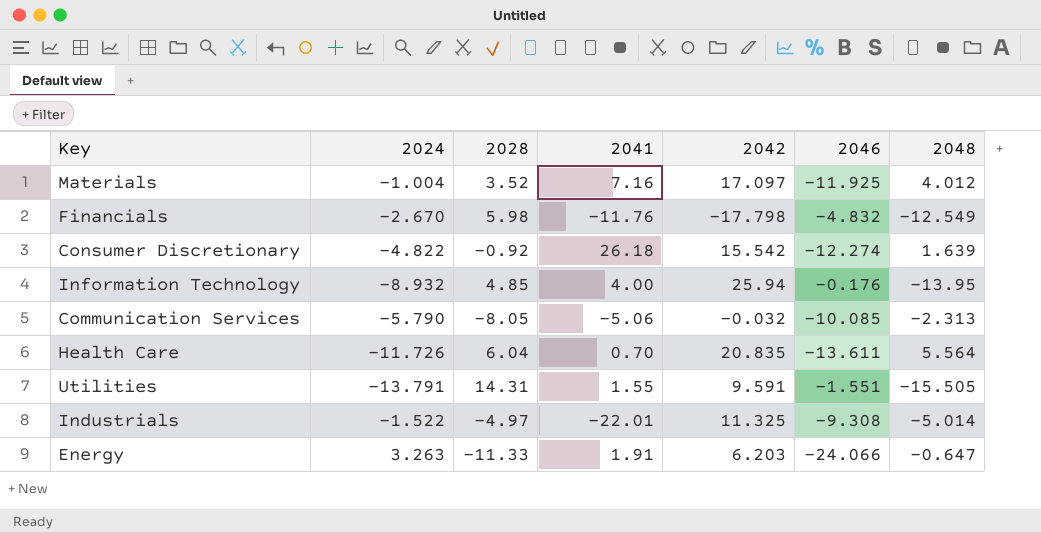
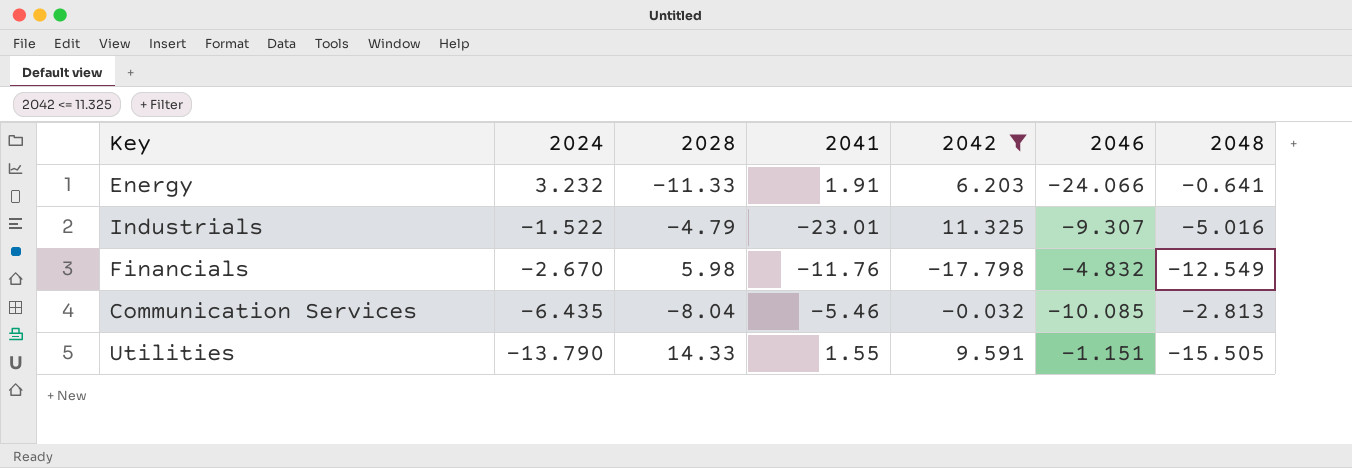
filter: none -> 2042 <= 11.325
row order: none -> 2024 descending
Energy | 2024: 3.263 -> 3.232
Energy | 2048: -0.647 -> -0.641
Industrials | 2028: -4.97 -> -4.79
Industrials | 2041: -22.01 -> -23.01
Industrials | 2046: -9.308 -> -9.307
Industrials | 2048: -5.014 -> -5.016
Communication Services | 2024: -5.790 -> -6.435
Communication Services | 2028: -8.05 -> -8.04
Communication Services | 2041: -5.06 -> -5.46
Communication Services | 2048: -2.313 -> -2.813
Utilities | 2024: -13.791 -> -13.790
Utilities | 2028: 14.31 -> 14.33
Utilities | 2046: -1.551 -> -1.151

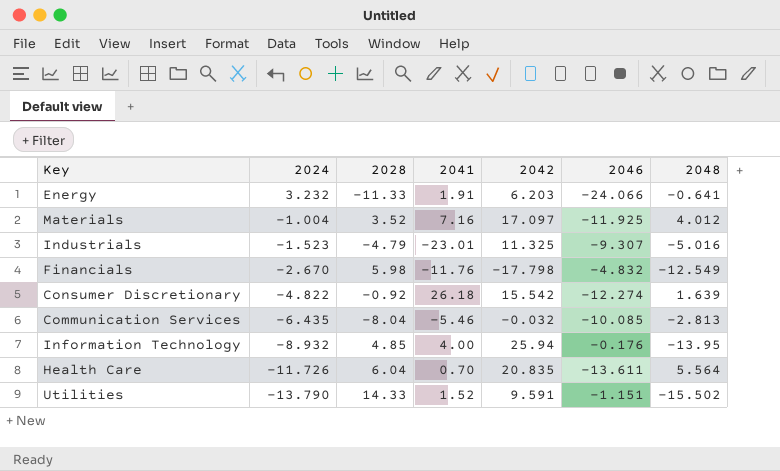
filter: 2042 <= 11.325 -> none
Industrials | 2024: -1.522 -> -1.523
Utilities | 2041: 1.55 -> 1.52
Utilities | 2048: -15.505 -> -15.502

